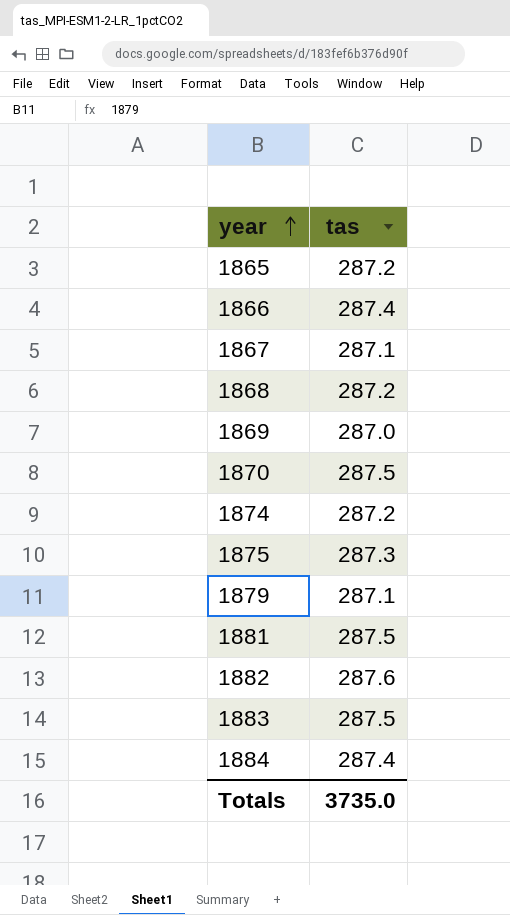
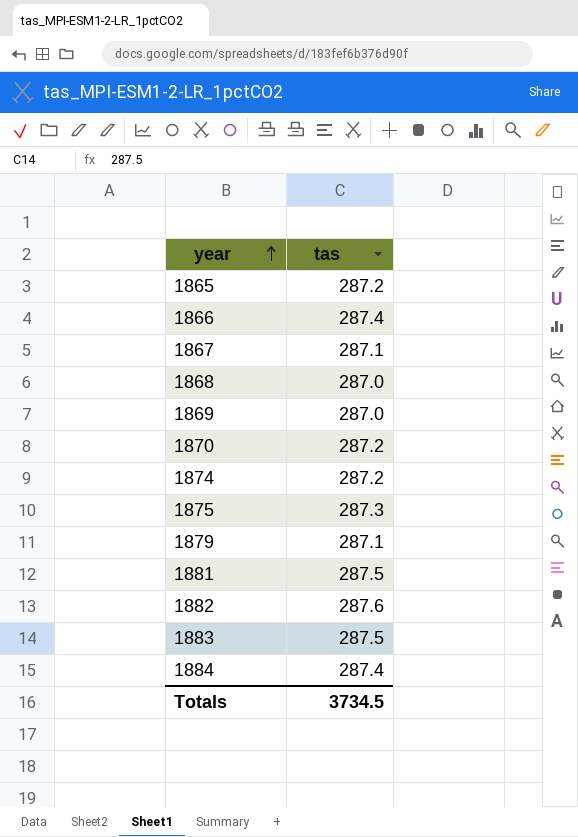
1868 | tas: 287.2 -> 287.0
1870 | tas: 287.5 -> 287.2
Totals | tas: 3735.0 -> 3734.5

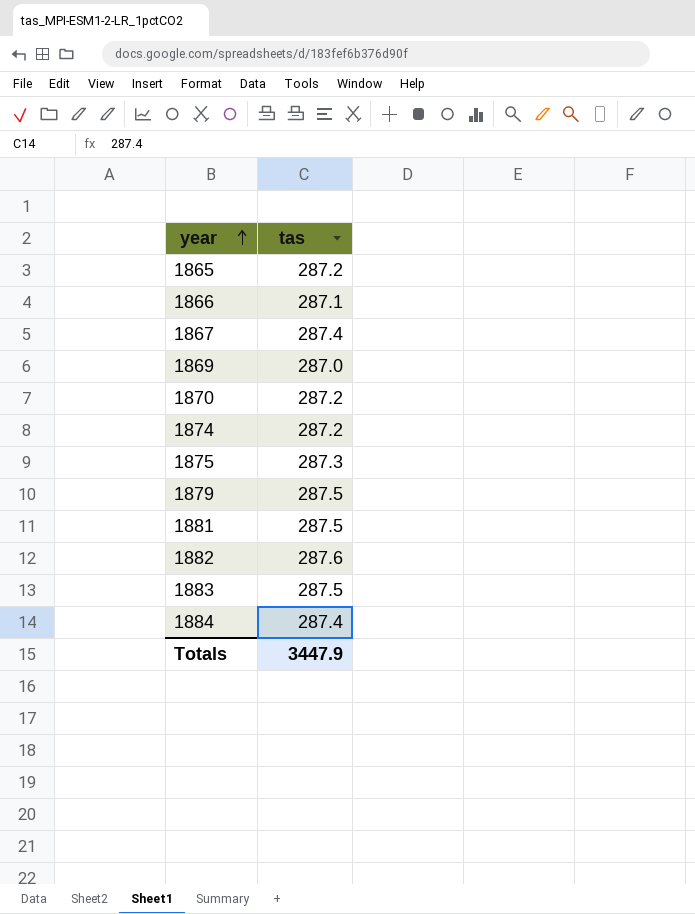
row 1868: 287.0 -> none
1866 | tas: 287.4 -> 287.1
1867 | tas: 287.1 -> 287.4
1879 | tas: 287.1 -> 287.5
Totals | tas: 3734.5 -> 3447.9

